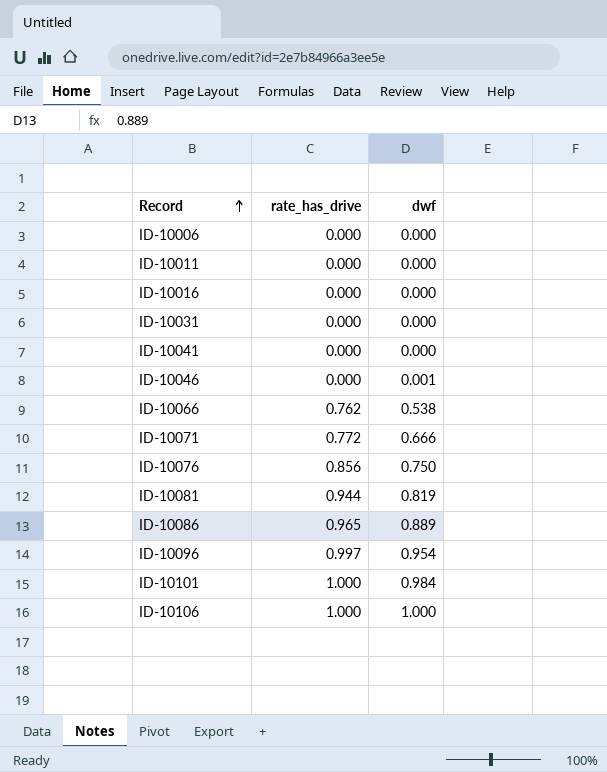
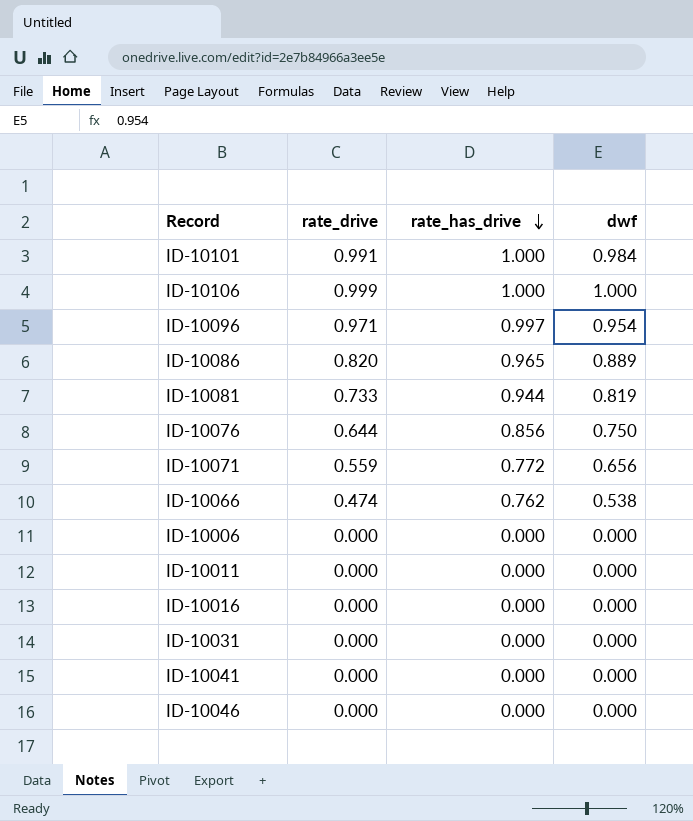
row order: Record ascending -> rate_has_drive descending
column rate_drive | position: none -> 2
ID-10071 | dwf: 0.666 -> 0.656
ID-10046 | dwf: 0.001 -> 0.000

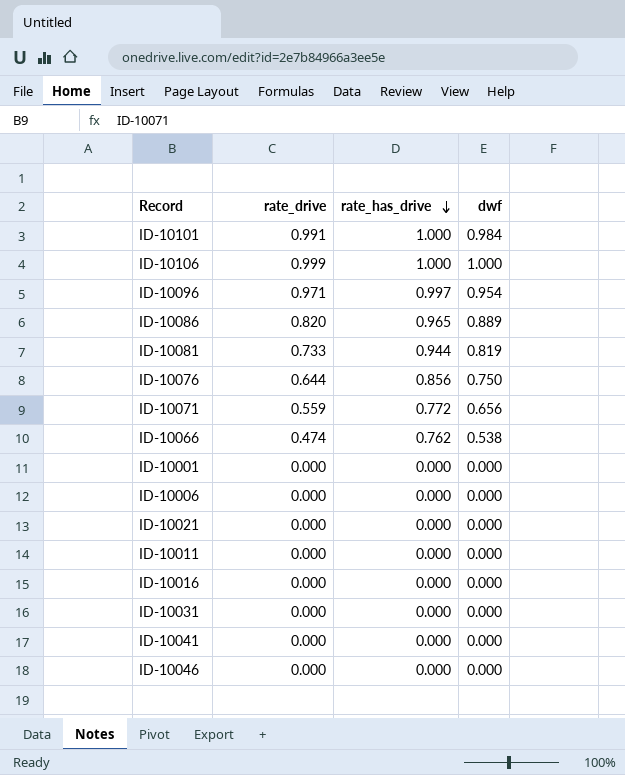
row ID-10001: none -> 0.000 | 0.000 | 0.000
row ID-10021: none -> 0.000 | 0.000 | 0.000

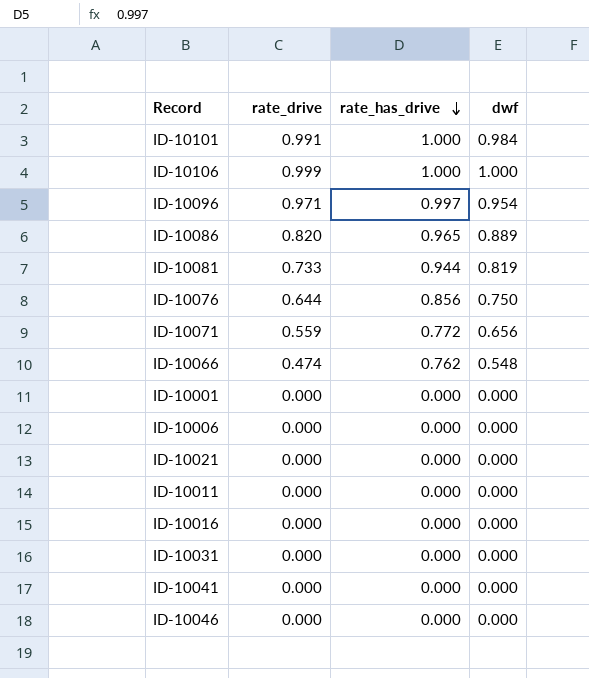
ID-10066 | dwf: 0.538 -> 0.548

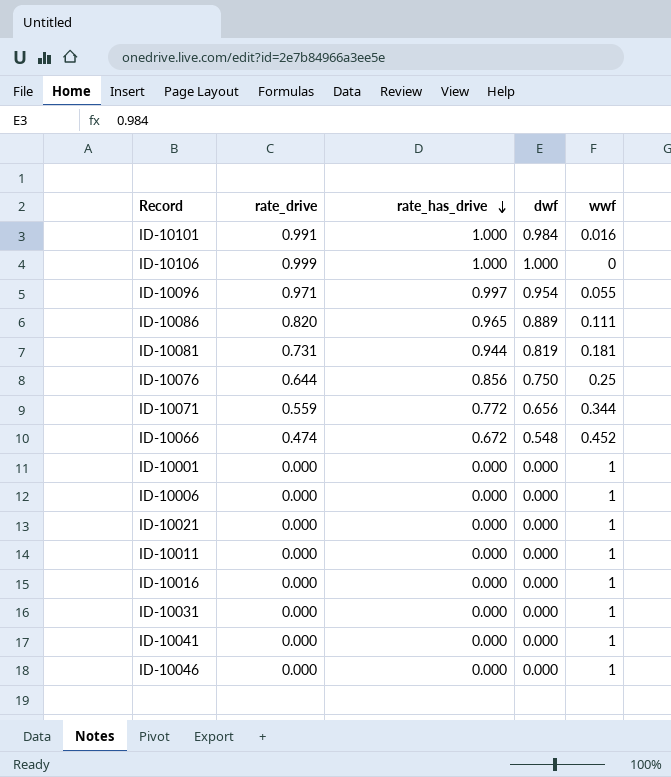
column wwf | position: none -> 5
ID-10081 | rate_drive: 0.733 -> 0.731
ID-10066 | rate_has_drive: 0.762 -> 0.672

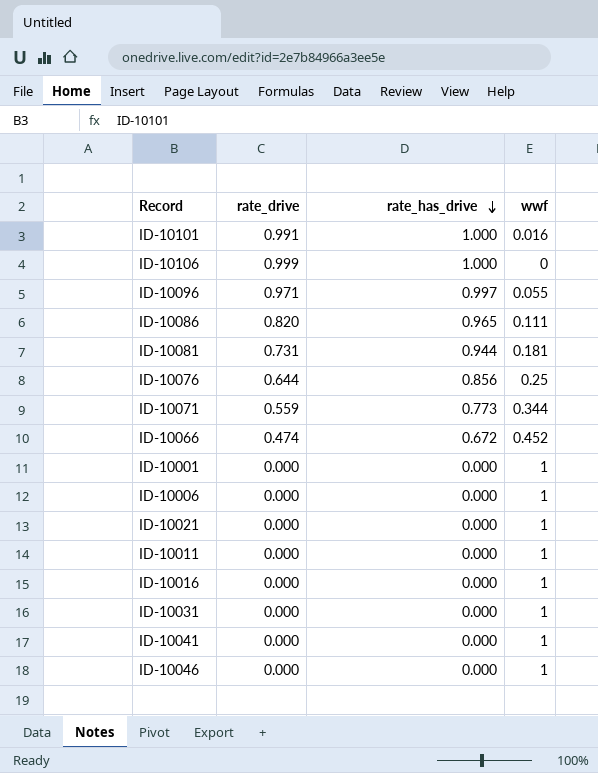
column dwf | position: 4 -> none
ID-10071 | rate_has_drive: 0.772 -> 0.773

